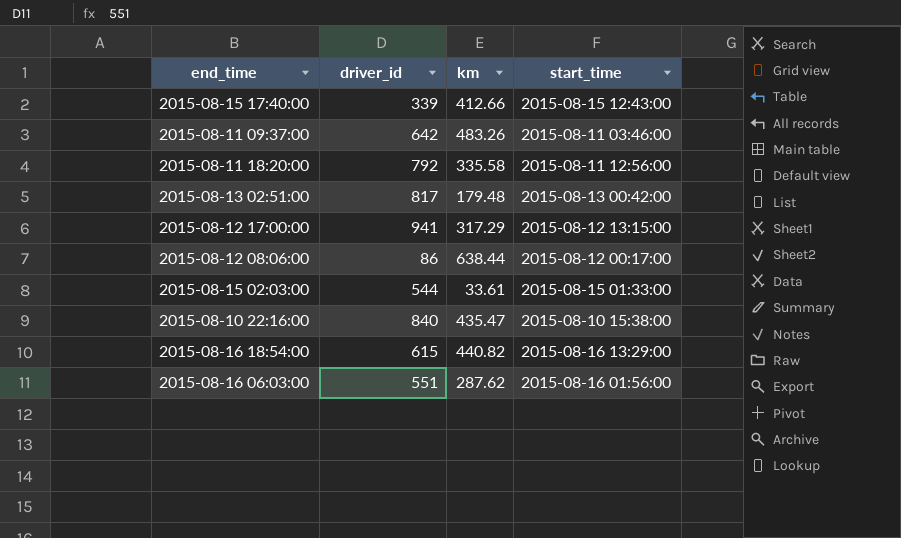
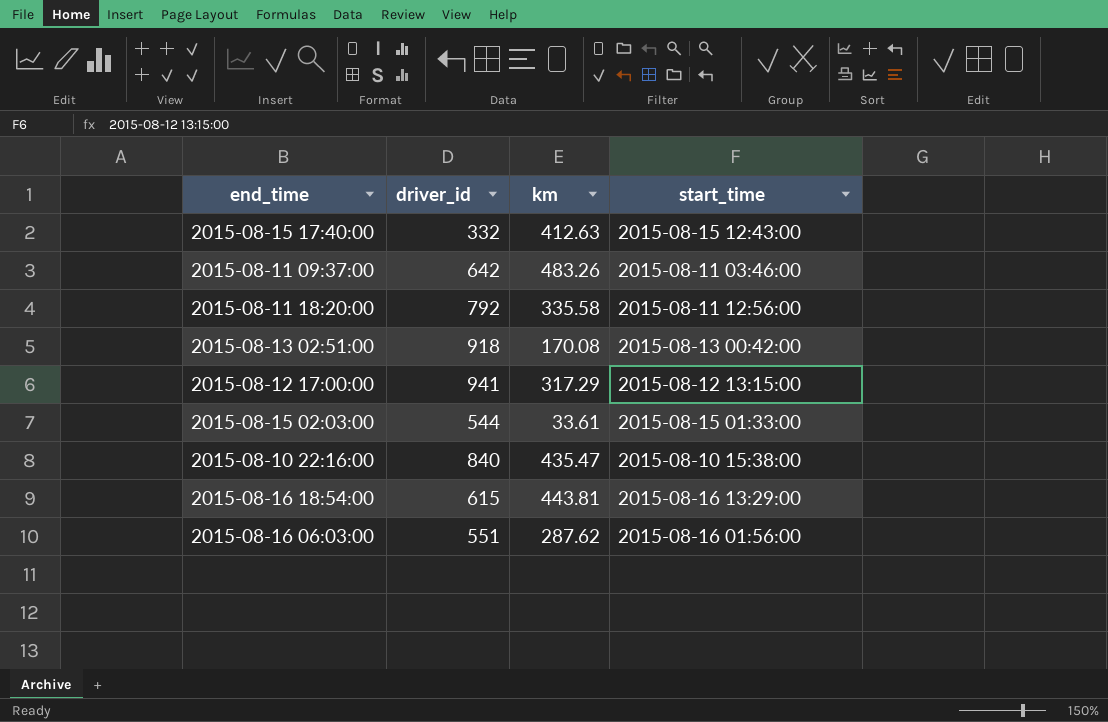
row 2015-08-12 08:06:00: 86 | 638.44 | 2015-08-12 00:17:00 -> none
2015-08-15 17:40:00 | driver_id: 339 -> 332
2015-08-15 17:40:00 | km: 412.66 -> 412.63
2015-08-13 02:51:00 | driver_id: 817 -> 918
2015-08-13 02:51:00 | km: 179.48 -> 170.08
2015-08-16 18:54:00 | km: 440.82 -> 443.81

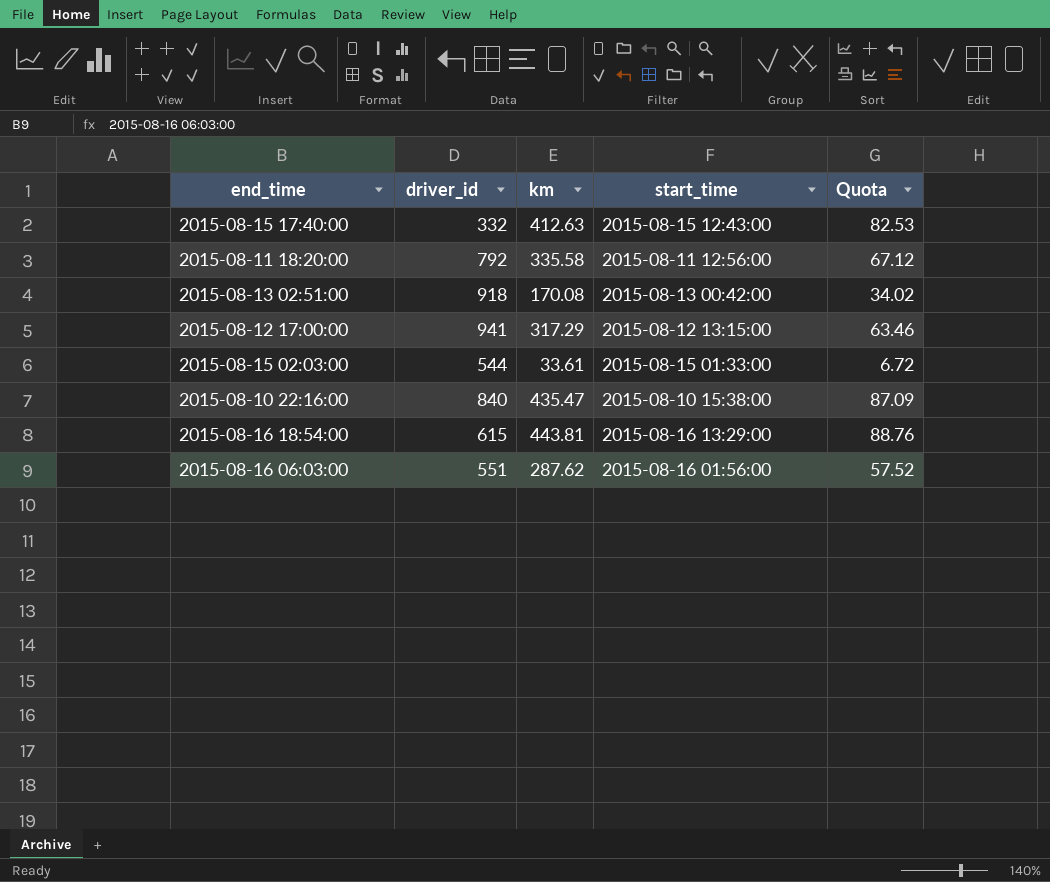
column Quota | formula: none -> [km] * 0.2
row 2015-08-11 09:37:00: 642 | 483.26 | 2015-08-11 03:46:00 -> none

